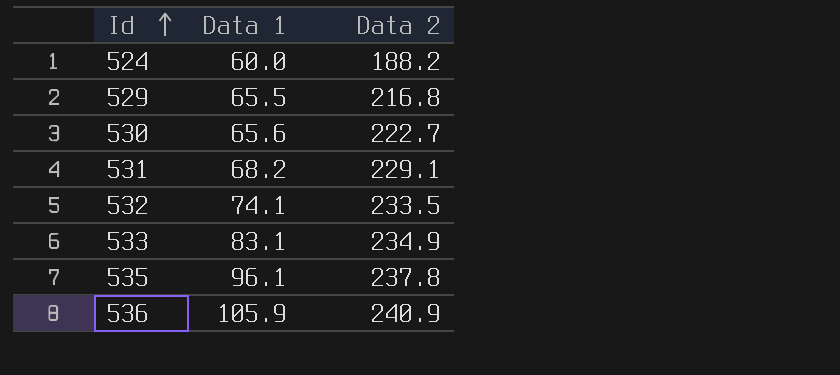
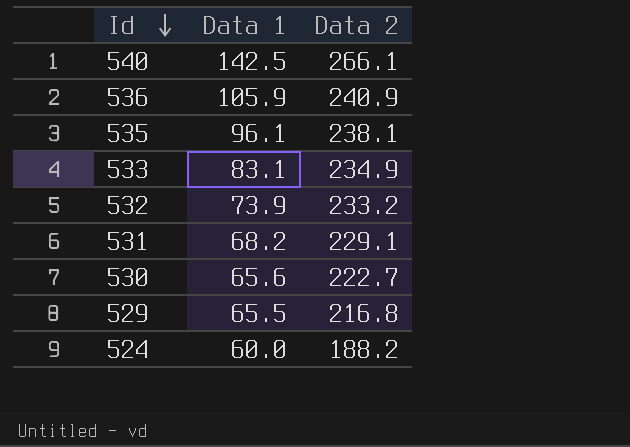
row order: Id ascending -> Id descending
row 540: none -> 142.5 | 266.1
535 | Data 2: 237.8 -> 238.1
532 | Data 1: 74.1 -> 73.9
532 | Data 2: 233.5 -> 233.2

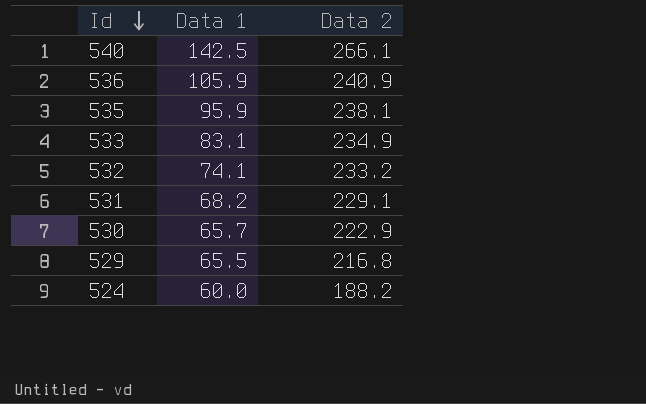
535 | Data 1: 96.1 -> 95.9
532 | Data 1: 73.9 -> 74.1
530 | Data 1: 65.6 -> 65.7
530 | Data 2: 222.7 -> 222.9

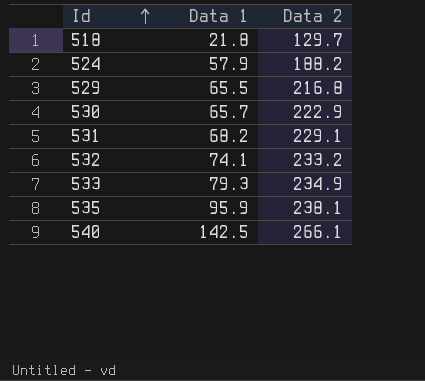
row order: Id descending -> Id ascending
row 536: 105.9 | 240.9 -> none
row 518: none -> 21.8 | 129.7
524 | Data 1: 60.0 -> 57.9
533 | Data 1: 83.1 -> 79.3

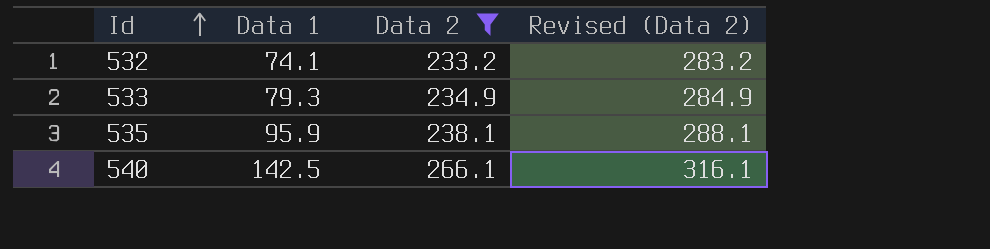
filter: none -> Data 2 >= 233.2
column Revised (Data 2) | formula: none -> [Data 2] + 50

